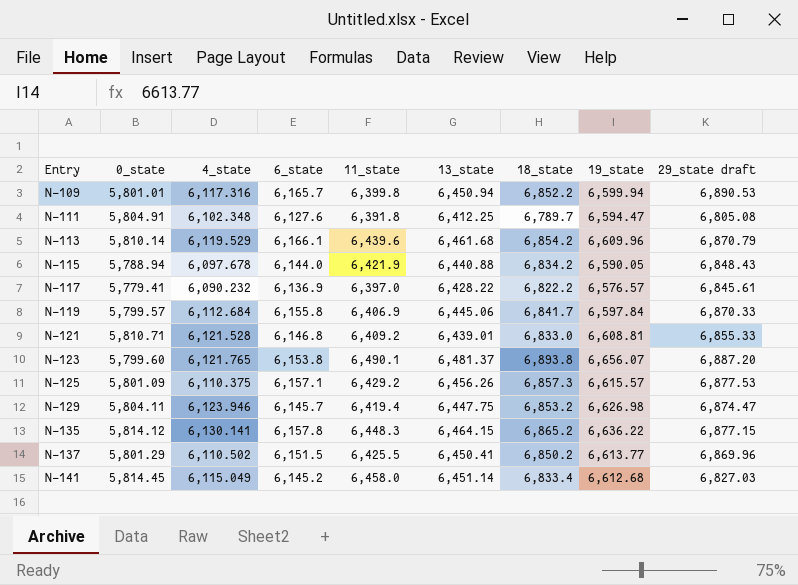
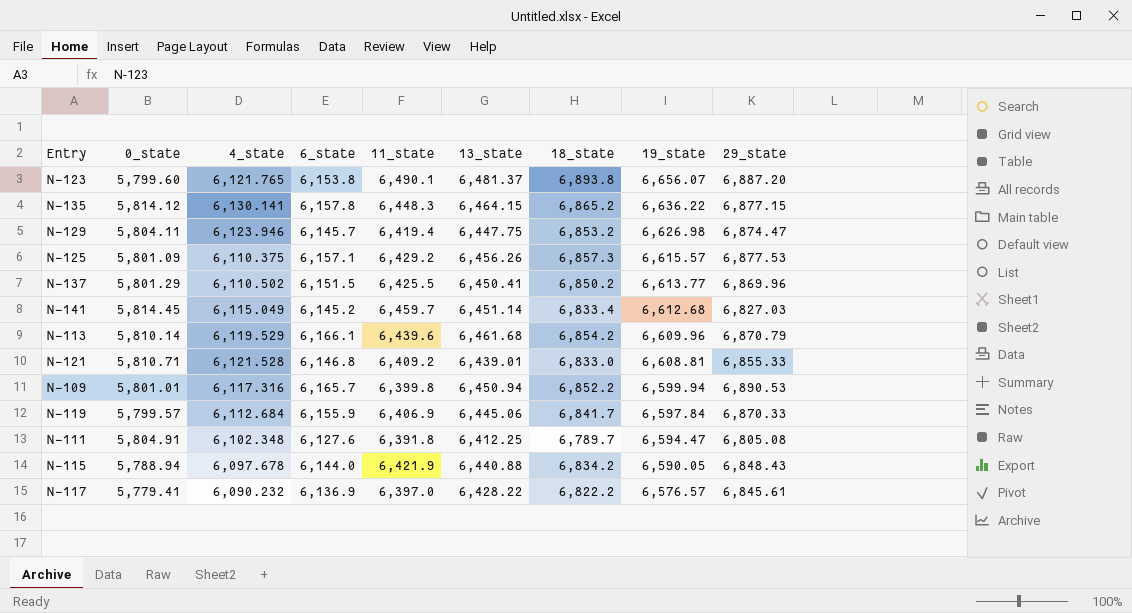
row order: Entry ascending -> 19_state descending
column name: 29_state draft -> 29_state
N-141 | 11_state: 6,458.0 -> 6,459.7
N-119 | 6_state: 6,155.8 -> 6,155.9

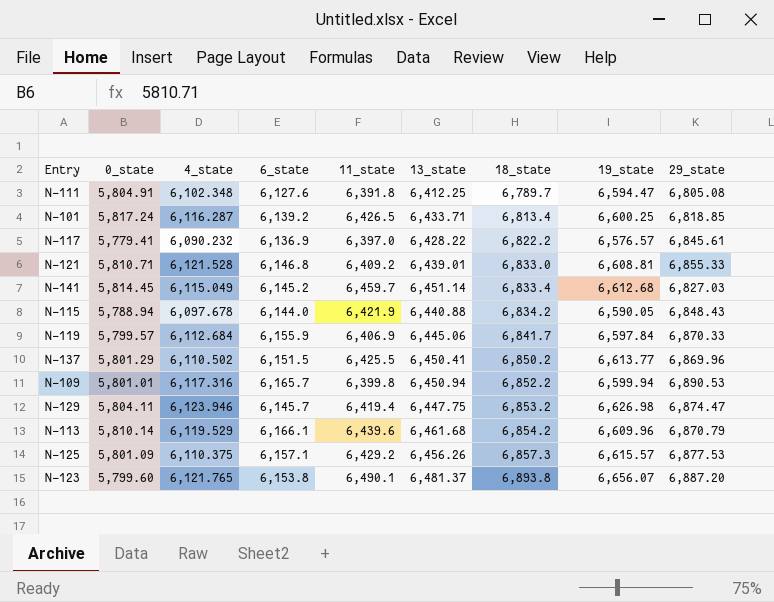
row order: 19_state descending -> 18_state ascending
row N-135: 5,814.12 | 6,130.141 | 6,157.8 | 6,448.3 | 6,464.15 | 6,865.2 | 6,636.22 | 6,877.15 -> none
row N-101: none -> 5,817.24 | 6,116.287 | 6,139.2 | 6,426.5 | 6,433.71 | 6,813.4 | 6,600.25 | 6,818.85

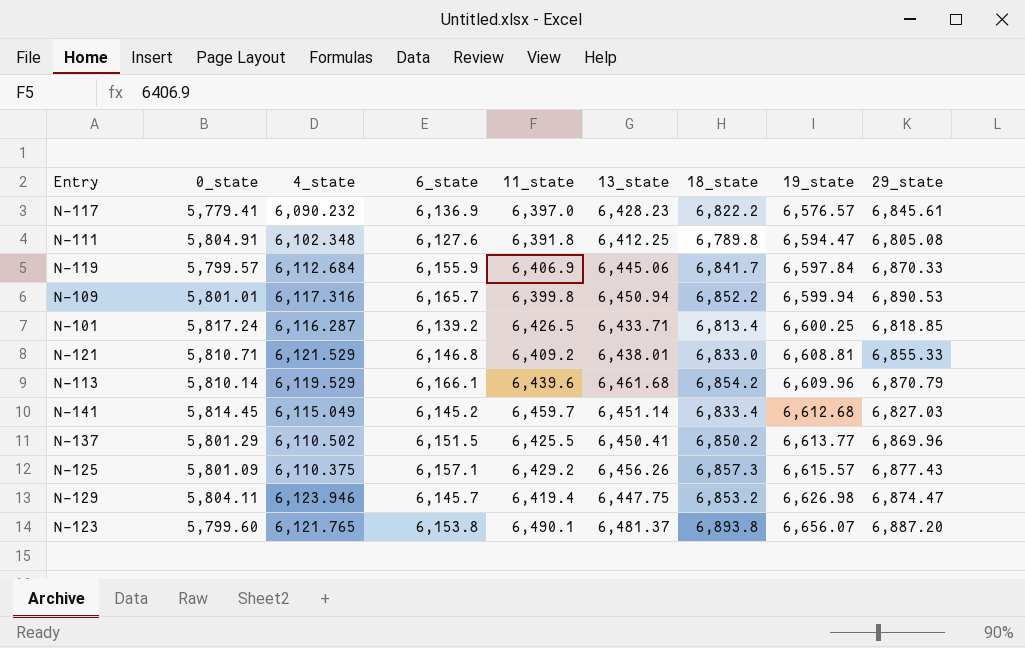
row order: 18_state ascending -> 19_state ascending
row N-115: 5,788.94 | 6,097.678 | 6,144.0 | 6,421.9 | 6,440.88 | 6,834.2 | 6,590.05 | 6,848.43 -> none
N-117 | 13_state: 6,428.22 -> 6,428.23
N-111 | 18_state: 6,789.7 -> 6,789.8
N-121 | 4_state: 6,121.528 -> 6,121.529
N-121 | 13_state: 6,439.01 -> 6,438.01
N-125 | 29_state: 6,877.53 -> 6,877.43

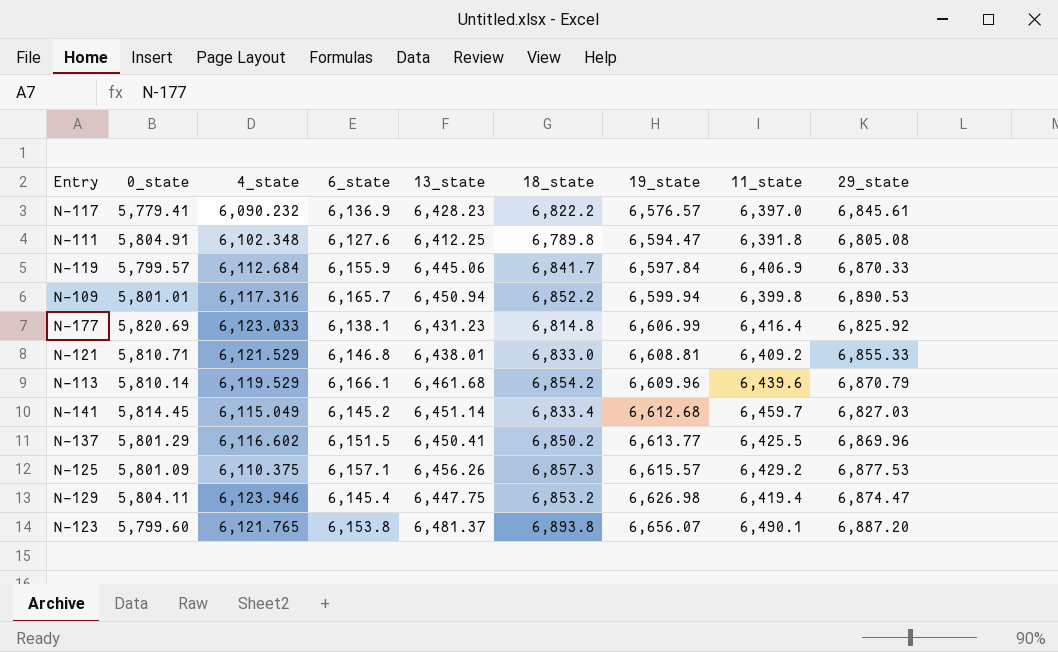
column 11_state | position: 5 -> 8
row N-101: 5,817.24 | 6,116.287 | 6,139.2 | 6,426.5 | 6,433.71 | 6,813.4 | 6,600.25 | 6,818.85 -> none
row N-177: none -> 5,820.69 | 6,123.033 | 6,138.1 | 6,431.23 | 6,814.8 | 6,606.99 | 6,416.4 | 6,825.92
N-137 | 4_state: 6,110.502 -> 6,116.602
N-125 | 29_state: 6,877.43 -> 6,877.53
N-129 | 6_state: 6,145.7 -> 6,145.4

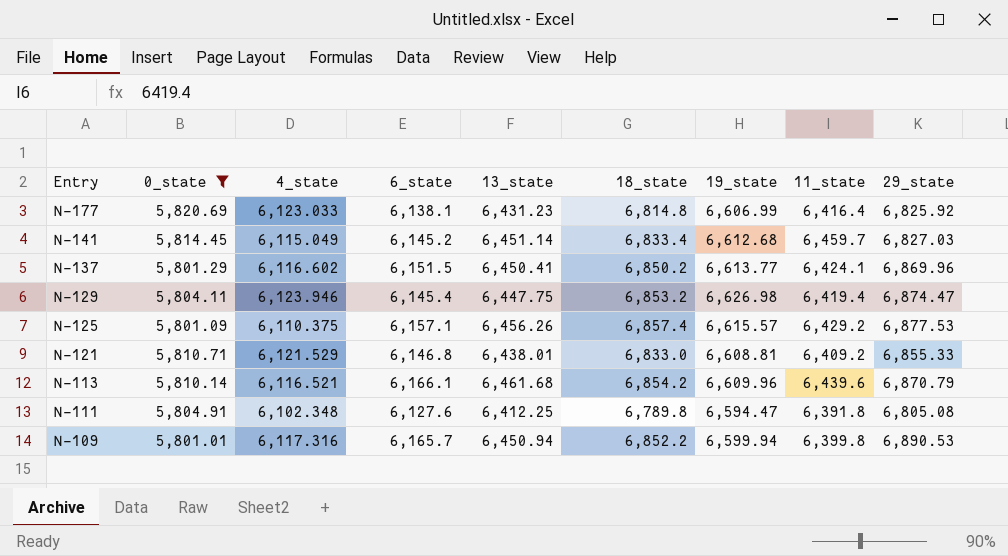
filter: none -> 0_state >= 5,801.01
row order: 19_state ascending -> Entry descending
N-137 | 11_state: 6,425.5 -> 6,424.1
N-125 | 18_state: 6,857.3 -> 6,857.4
N-113 | 4_state: 6,119.529 -> 6,116.521

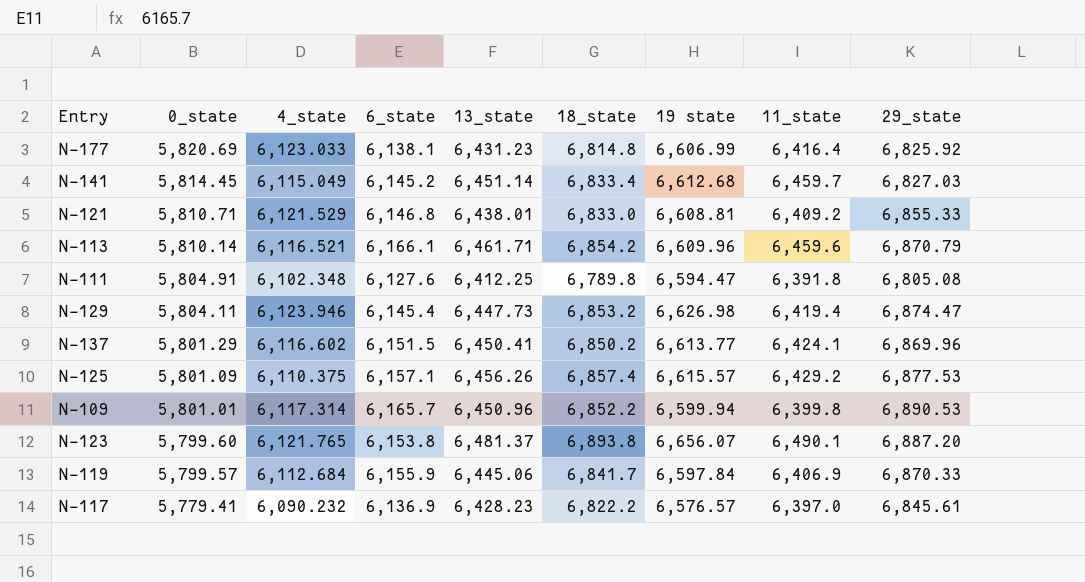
filter: 0_state >= 5,801.01 -> none
row order: Entry descending -> 0_state descending
column name: 19_state -> 19 state
N-113 | 13_state: 6,461.68 -> 6,461.71
N-113 | 11_state: 6,439.6 -> 6,459.6
N-129 | 13_state: 6,447.75 -> 6,447.73
N-109 | 4_state: 6,117.316 -> 6,117.314
N-109 | 13_state: 6,450.94 -> 6,450.96

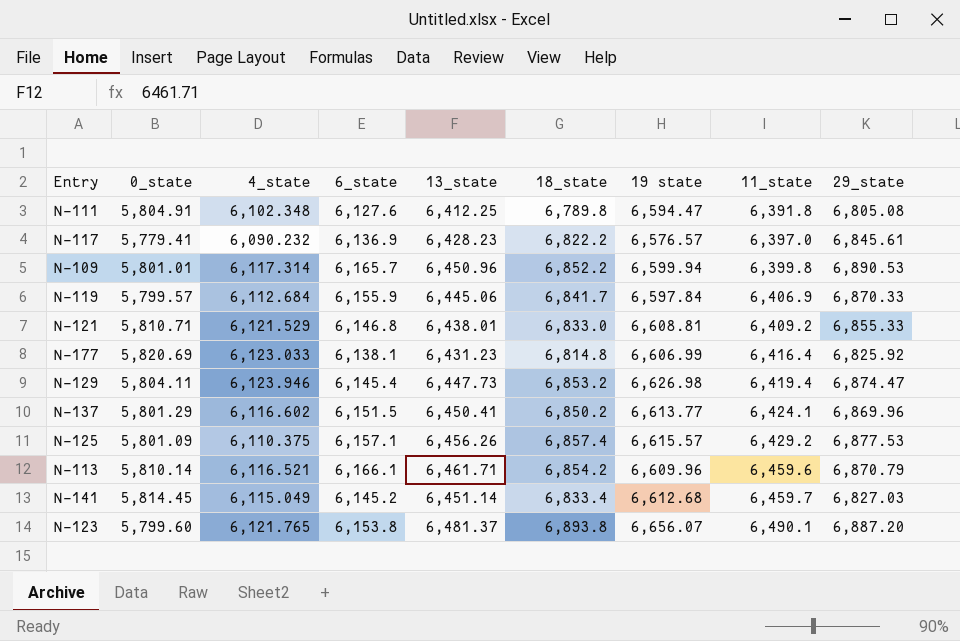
row order: 0_state descending -> 11_state ascending

